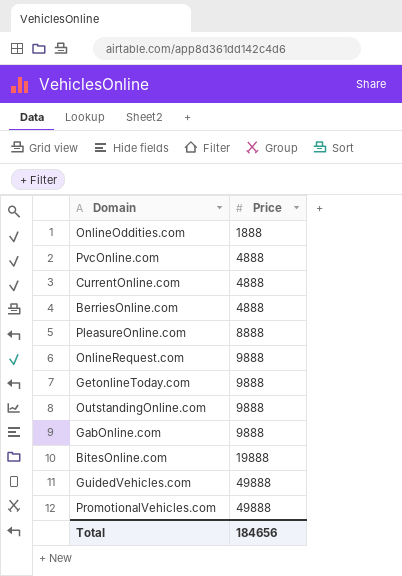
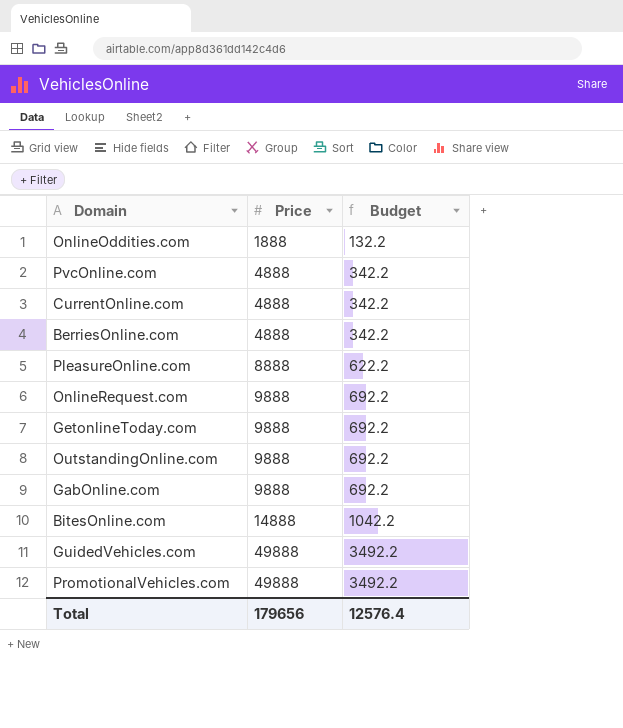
column Budget | formula: none -> [Price] * 0.07
BitesOnline.com | Price: 19888 -> 14888
Total | Price: 184656 -> 179656

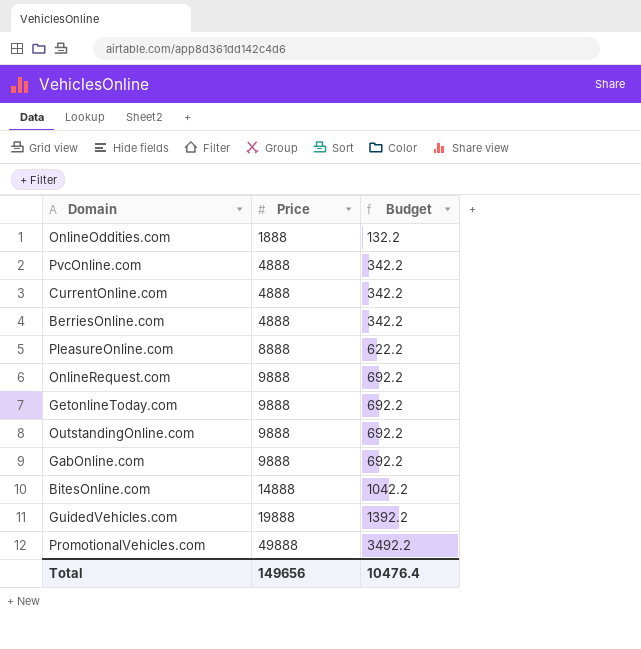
GuidedVehicles.com | Price: 49888 -> 19888
GuidedVehicles.com | Budget: 3492.2 -> 1392.2
Total | Price: 179656 -> 149656
Total | Budget: 12576.4 -> 10476.4

